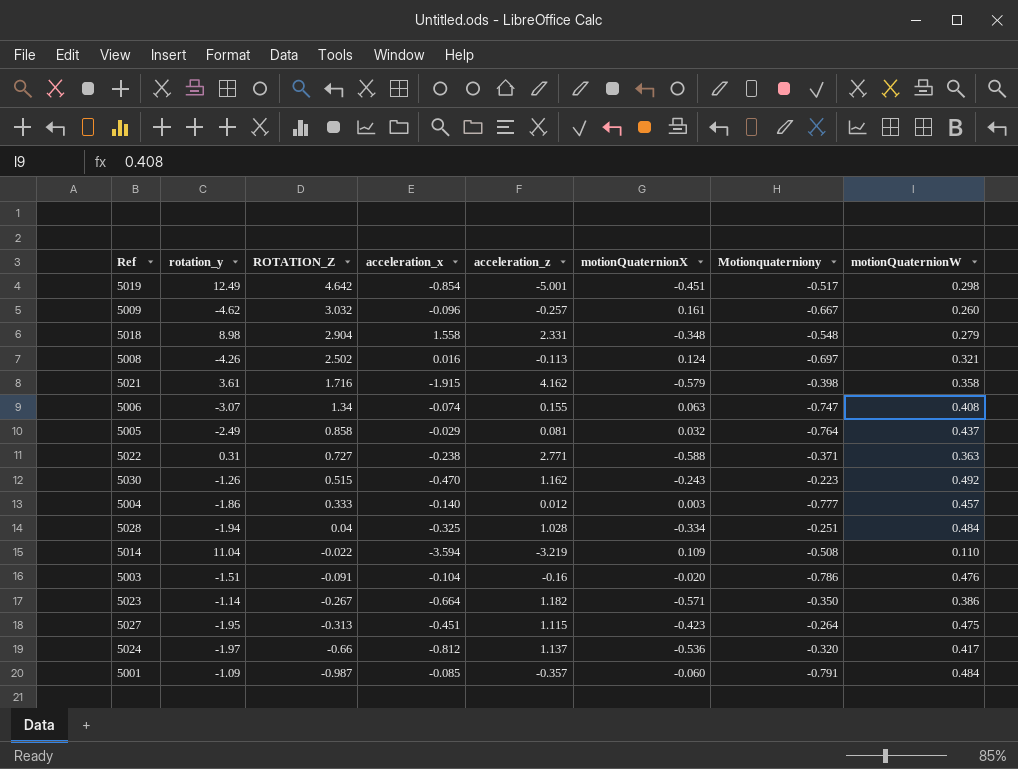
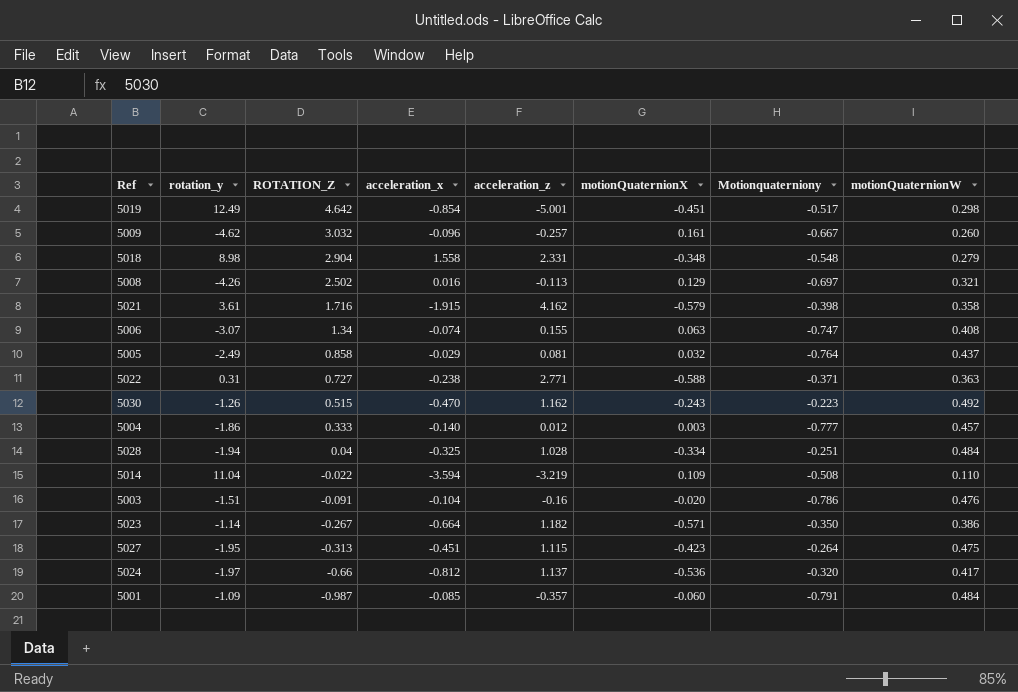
5008 | motionQuaternionX: 0.124 -> 0.129

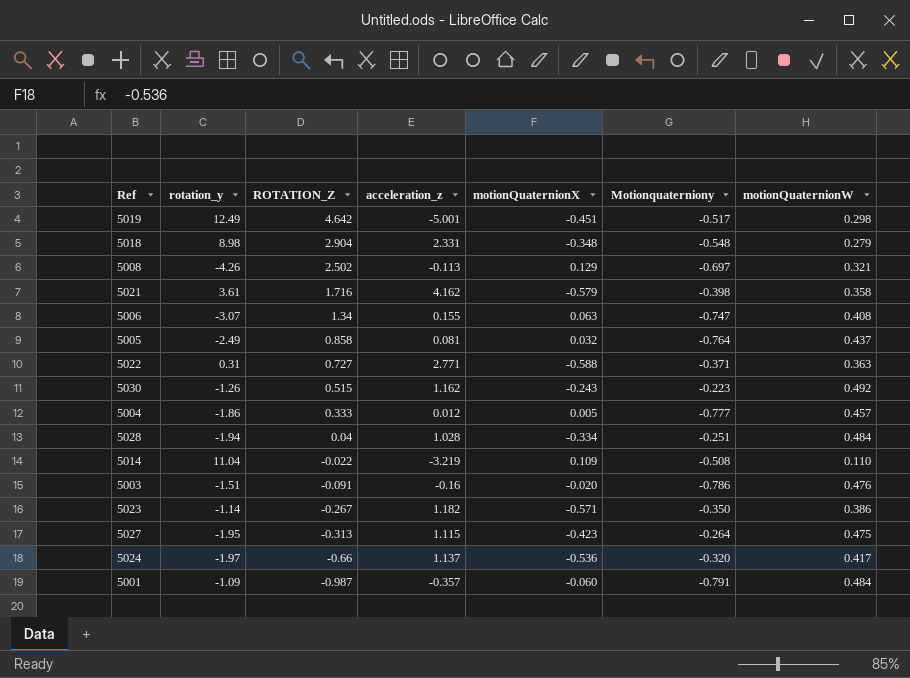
column acceleration_x | position: 4 -> none
row 5009: -4.62 | 3.032 | -0.096 | -0.257 | 0.161 | -0.667 | 0.260 -> none
5004 | motionQuaternionX: 0.003 -> 0.005

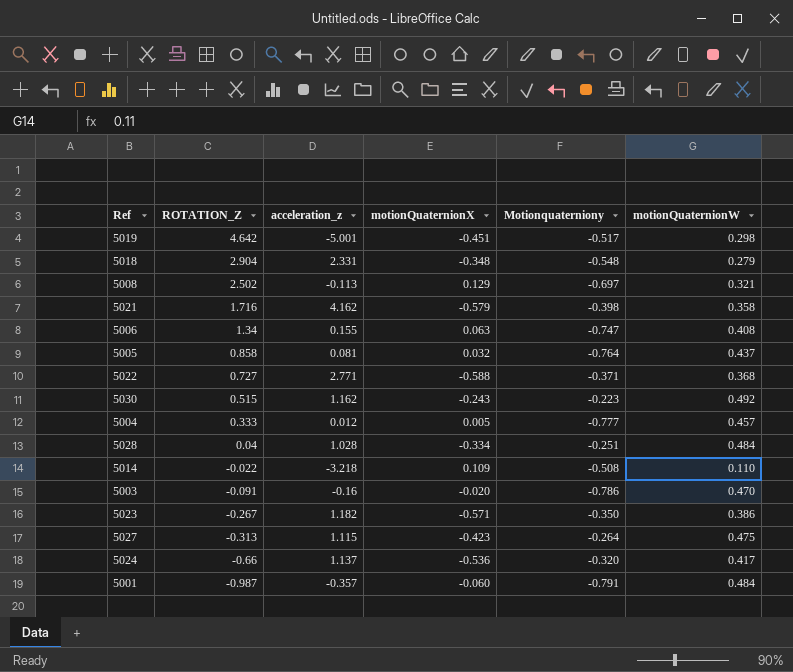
column rotation_y | position: 2 -> none
5022 | motionQuaternionW: 0.363 -> 0.368
5014 | acceleration_z: -3.219 -> -3.218
5003 | motionQuaternionW: 0.476 -> 0.470

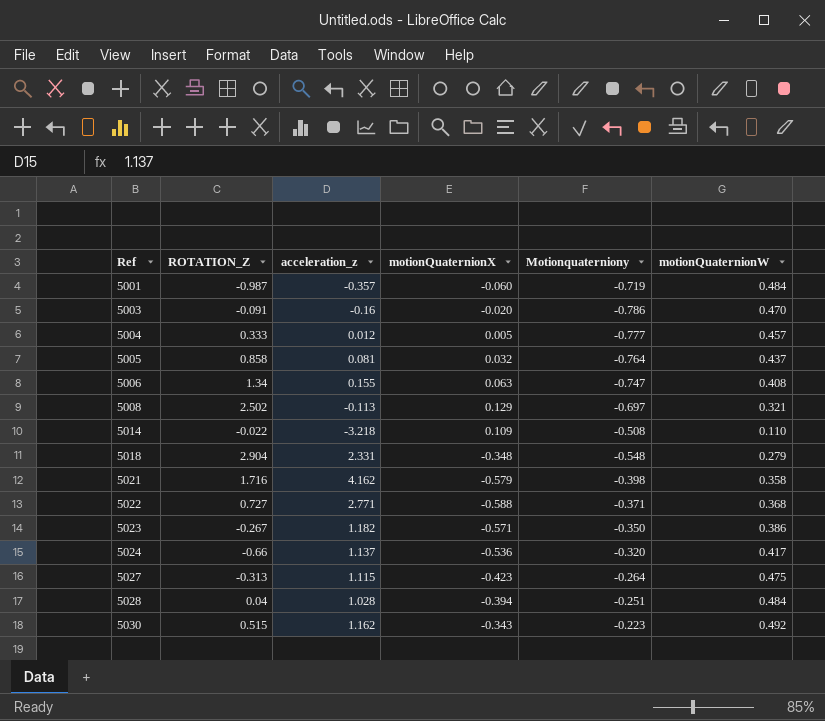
row order: ROTATION_Z descending -> Ref ascending
row 5019: 4.642 | -5.001 | -0.451 | -0.517 | 0.298 -> none
5001 | Motionquaterniony: -0.791 -> -0.719
5028 | motionQuaternionX: -0.334 -> -0.394
5030 | motionQuaternionX: -0.243 -> -0.343

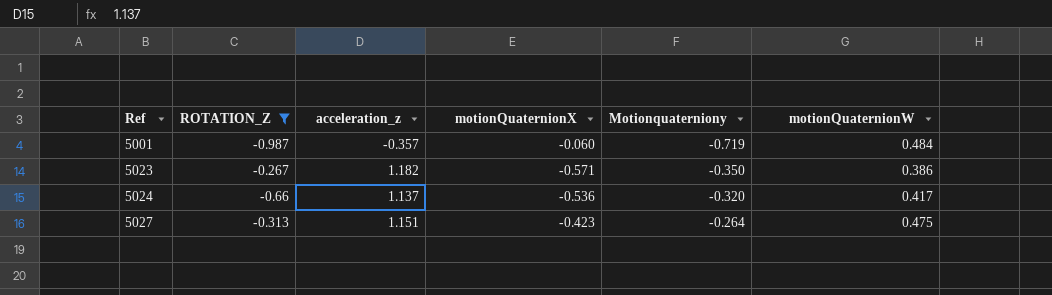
filter: none -> ROTATION_Z <= -0.267
5027 | acceleration_z: 1.115 -> 1.151

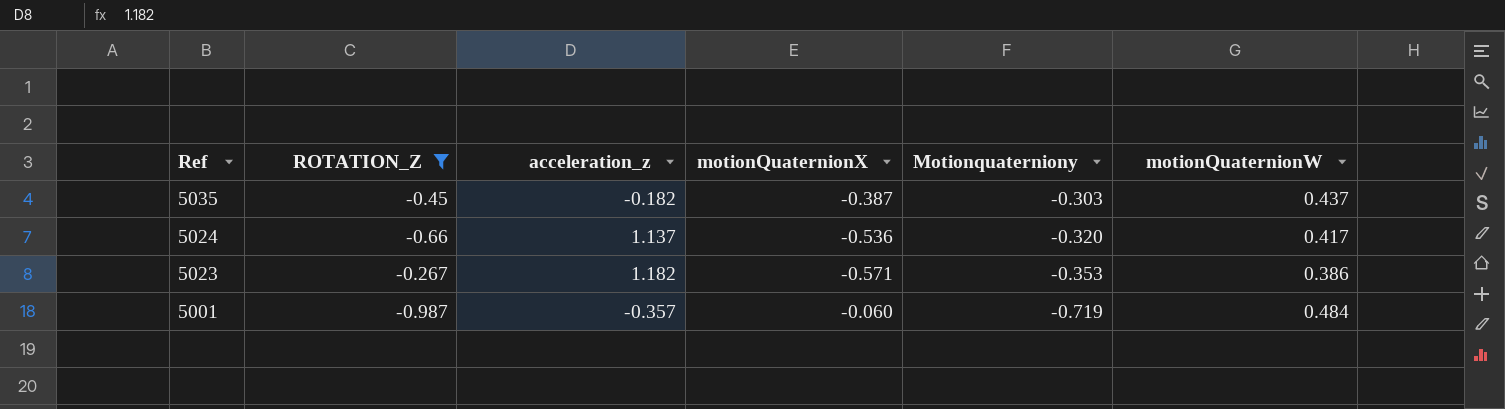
row order: Ref ascending -> Ref descending
row 5027: -0.313 | 1.151 | -0.423 | -0.264 | 0.475 -> none
row 5035: none -> -0.45 | -0.182 | -0.387 | -0.303 | 0.437
5023 | Motionquaterniony: -0.350 -> -0.353

